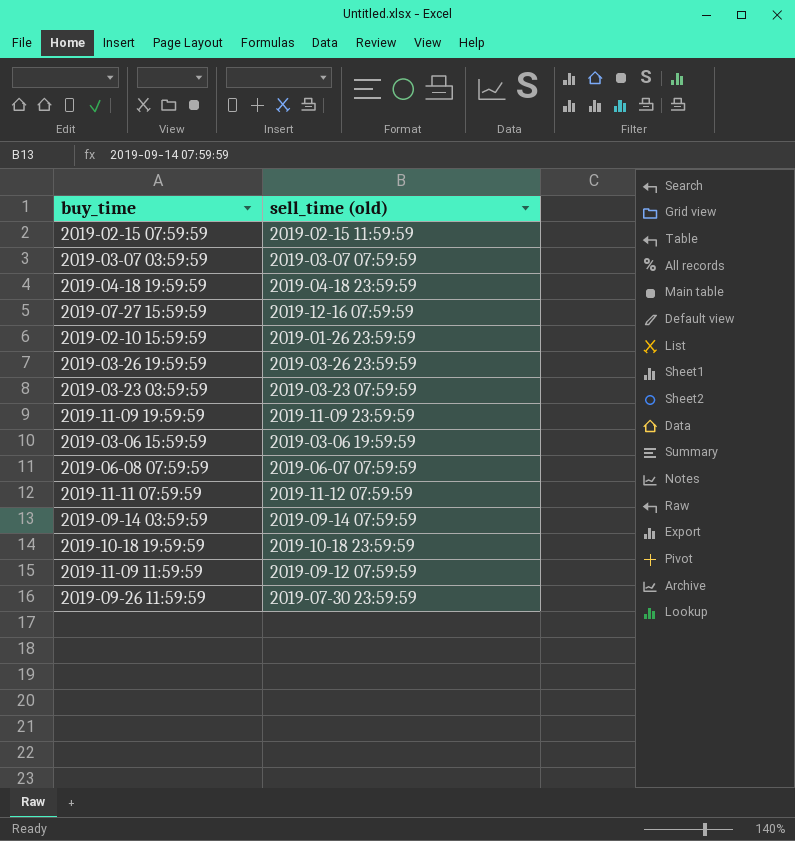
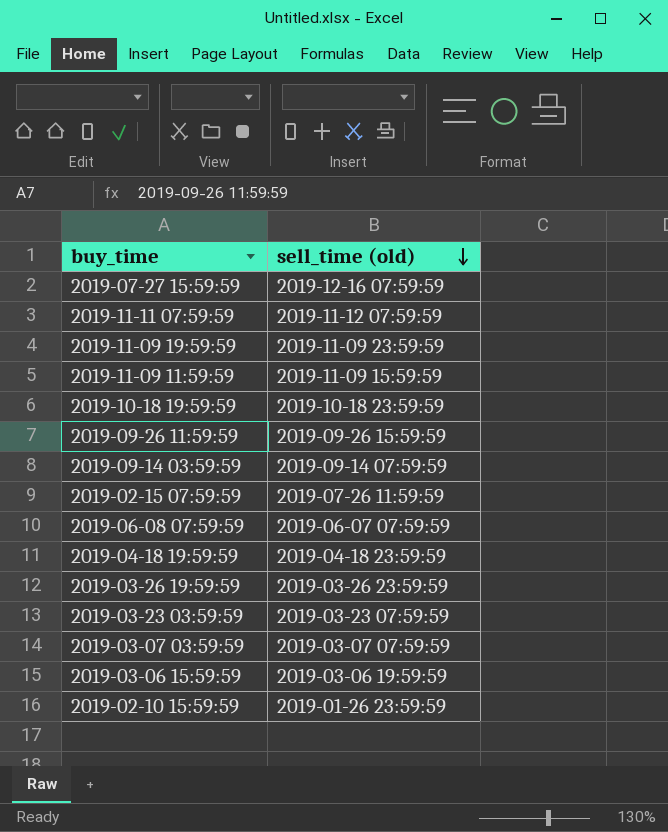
row order: none -> sell_time (old) descending
2019-11-09 11:59:59 | sell_time (old): 2019-09-12 07:59:59 -> 2019-11-09 15:59:59
2019-09-26 11:59:59 | sell_time (old): 2019-07-30 23:59:59 -> 2019-09-26 15:59:59
2019-02-15 07:59:59 | sell_time (old): 2019-02-15 11:59:59 -> 2019-07-26 11:59:59

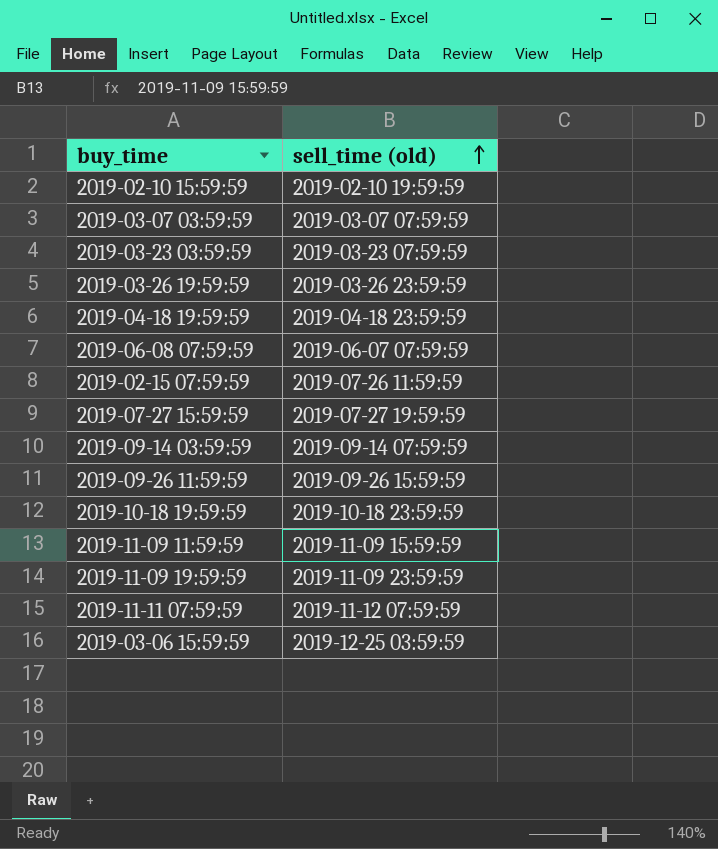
row order: sell_time (old) descending -> sell_time (old) ascending
2019-02-10 15:59:59 | sell_time (old): 2019-01-26 23:59:59 -> 2019-02-10 19:59:59
2019-07-27 15:59:59 | sell_time (old): 2019-12-16 07:59:59 -> 2019-07-27 19:59:59
2019-03-06 15:59:59 | sell_time (old): 2019-03-06 19:59:59 -> 2019-12-25 03:59:59

